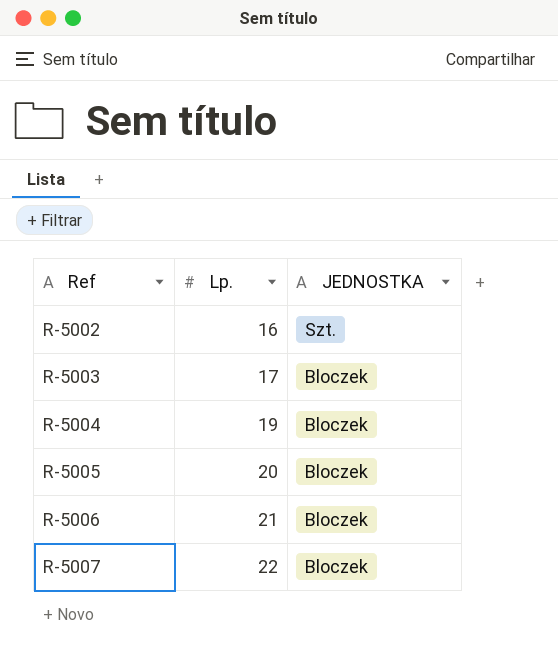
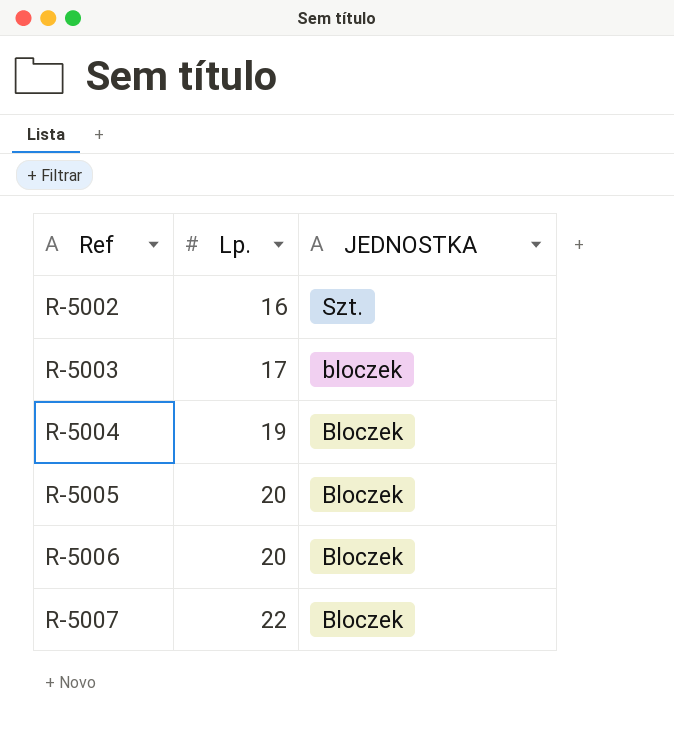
R-5003 | JEDNOSTKA: Bloczek -> bloczek
R-5006 | Lp.: 21 -> 20

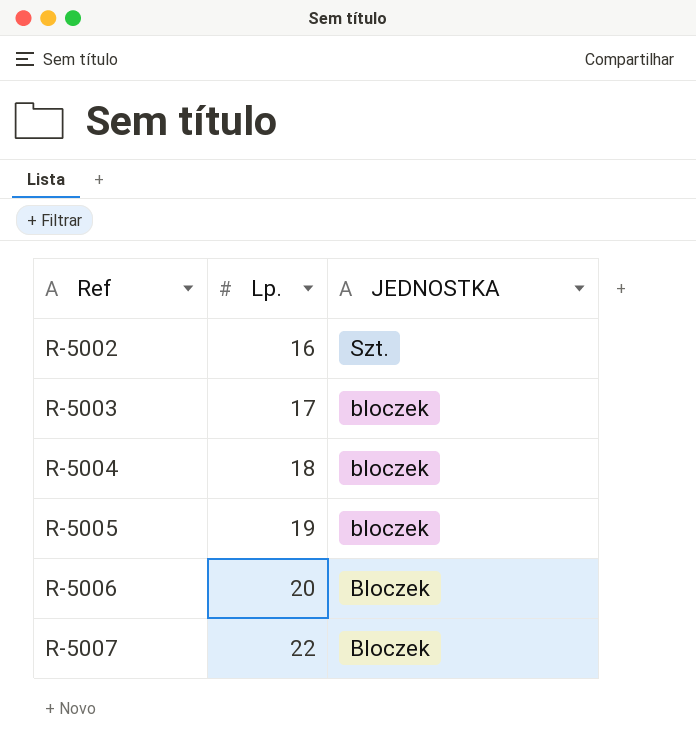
R-5004 | Lp.: 19 -> 18
R-5004 | JEDNOSTKA: Bloczek -> bloczek
R-5005 | Lp.: 20 -> 19
R-5005 | JEDNOSTKA: Bloczek -> bloczek

